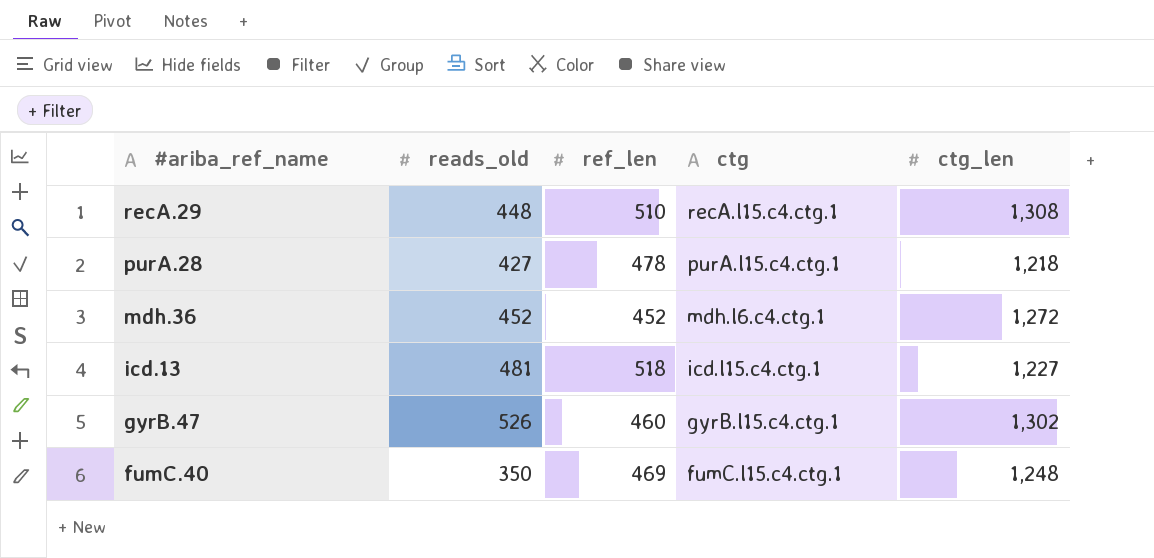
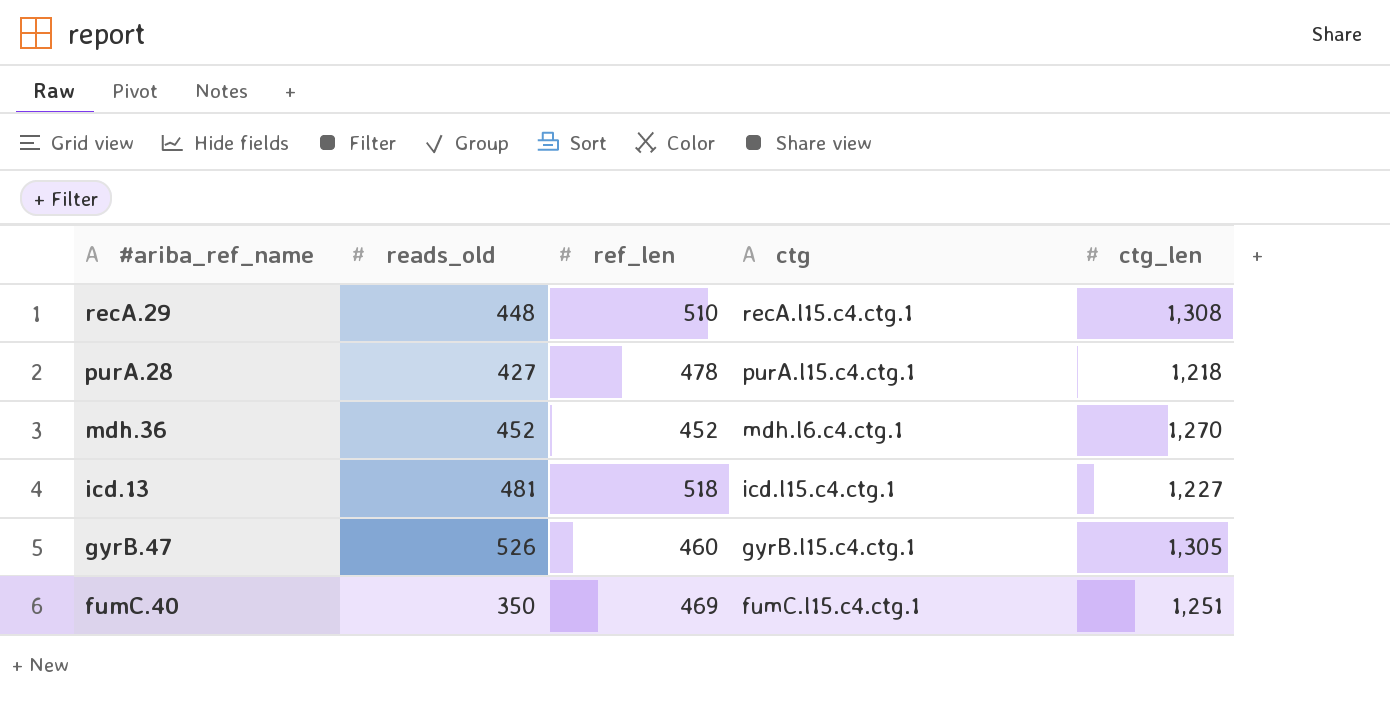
mdh.36 | ctg_len: 1,272 -> 1,270
gyrB.47 | ctg_len: 1,302 -> 1,305
fumC.40 | ctg_len: 1,248 -> 1,251

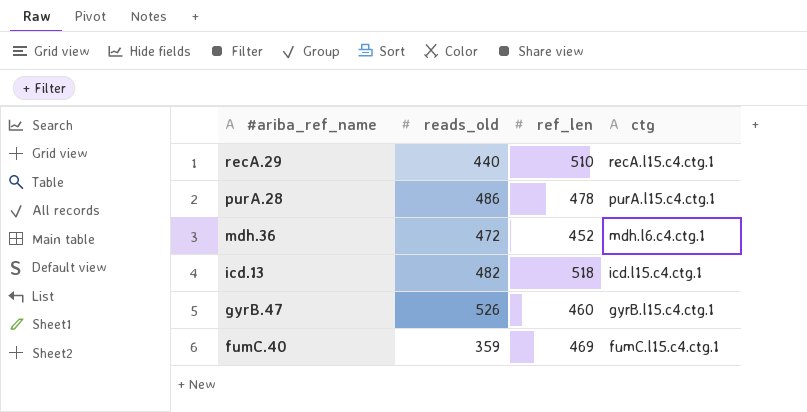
column ctg_len | position: 5 -> none
recA.29 | reads_old: 448 -> 440
purA.28 | reads_old: 427 -> 486
mdh.36 | reads_old: 452 -> 472
icd.13 | reads_old: 481 -> 482
fumC.40 | reads_old: 350 -> 359

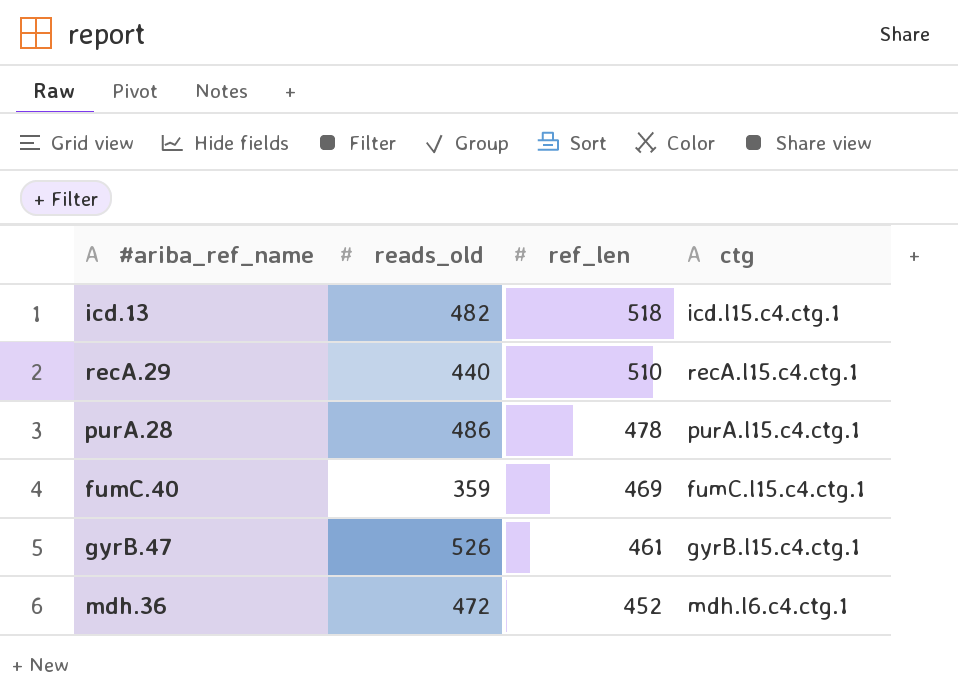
row order: #ariba_ref_name descending -> ref_len descending
gyrB.47 | ref_len: 460 -> 461

